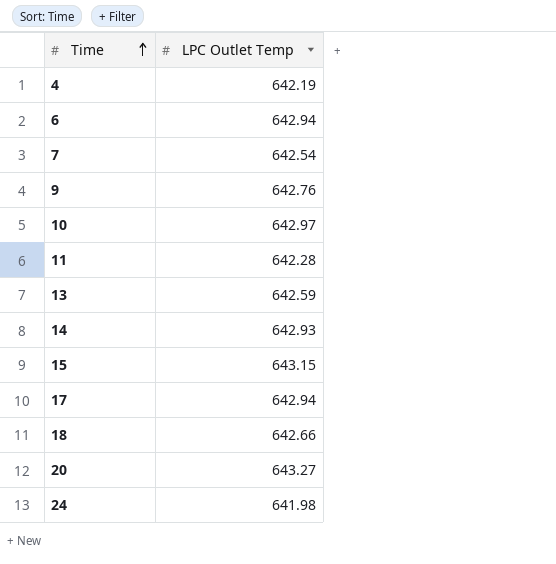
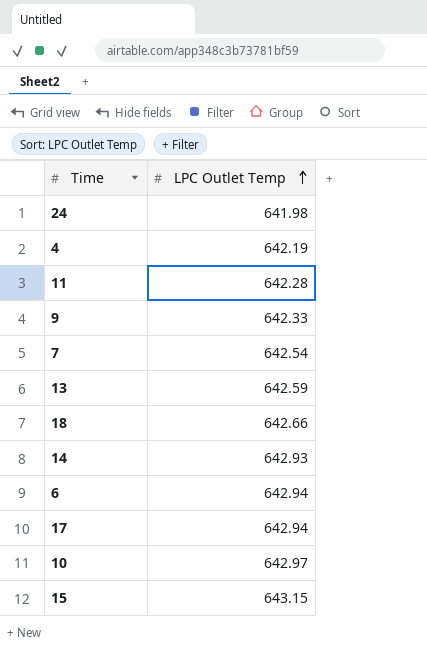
row order: Time ascending -> LPC Outlet Temp ascending
row 20: 643.27 -> none
9 | LPC Outlet Temp: 642.76 -> 642.33

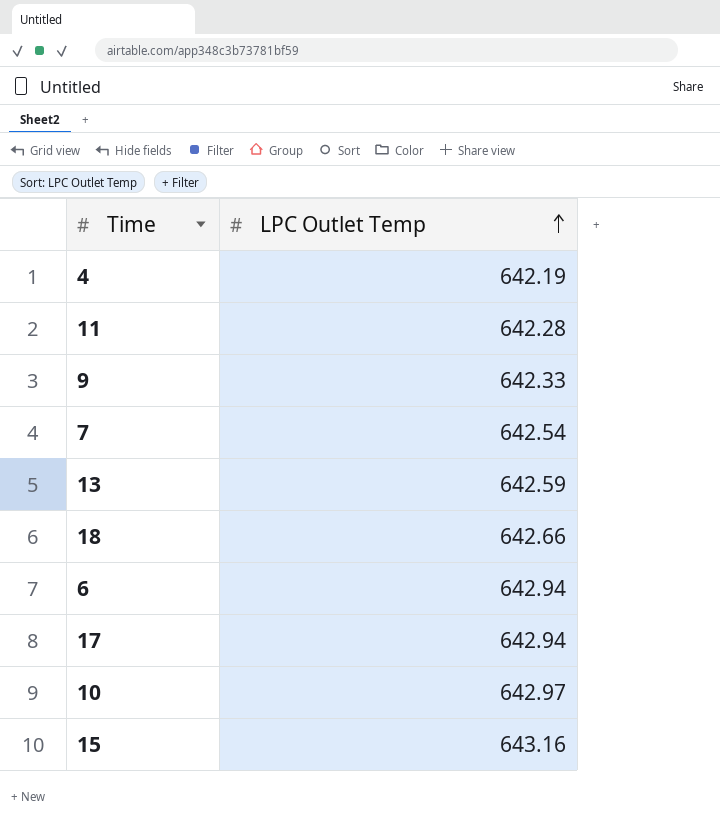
row 24: 641.98 -> none
row 14: 642.93 -> none
15 | LPC Outlet Temp: 643.15 -> 643.16

